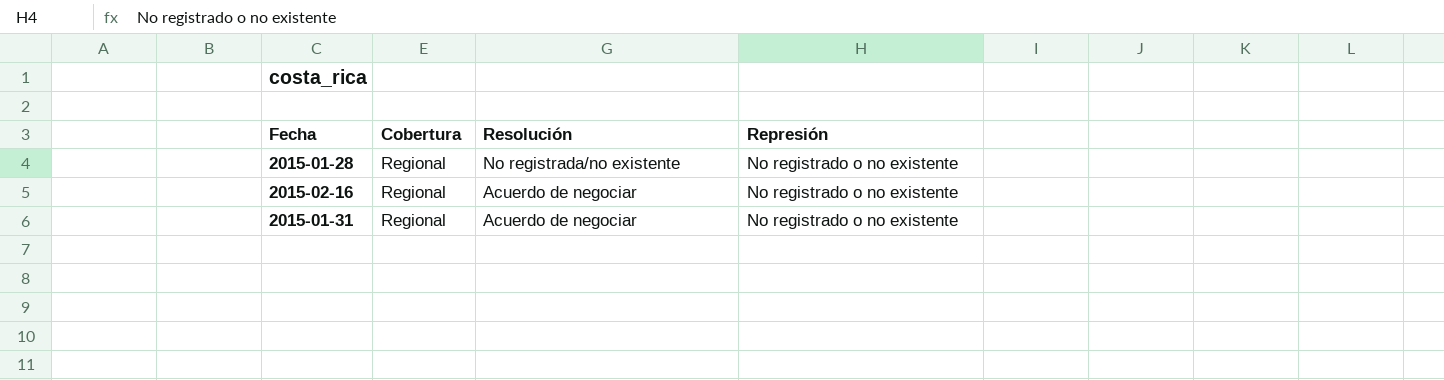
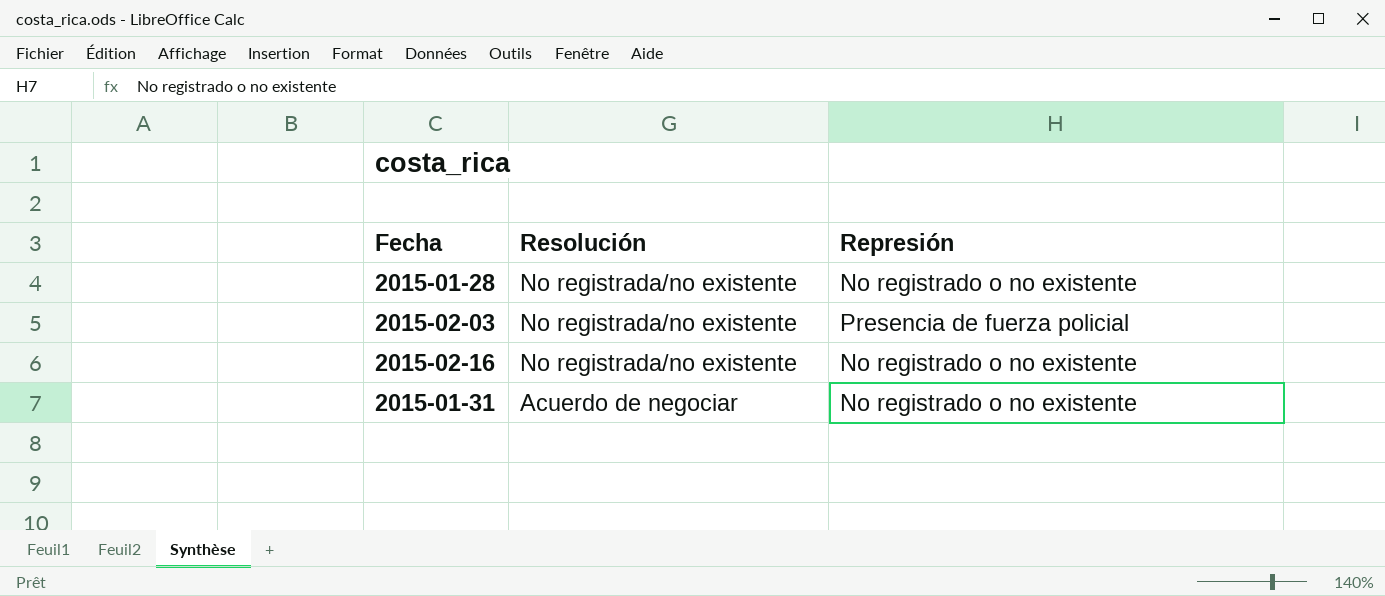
column Cobertura | position: 2 -> none
row 2015-02-03: none -> No registrada/no existente | Presencia de fuerza policial
2015-02-16 | Resolución: Acuerdo de negociar -> No registrada/no existente

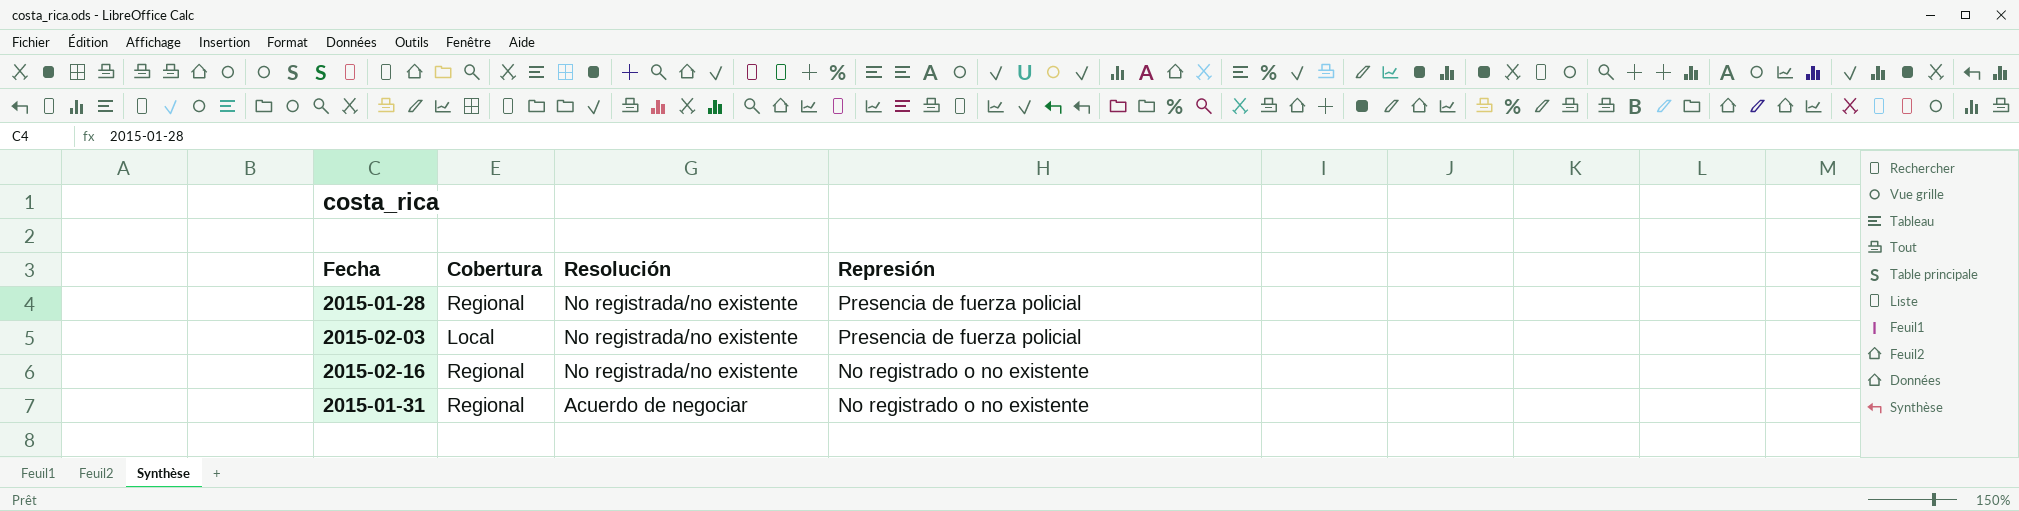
column Cobertura | position: none -> 2
2015-01-28 | Represión: No registrado o no existente -> Presencia de fuerza policial

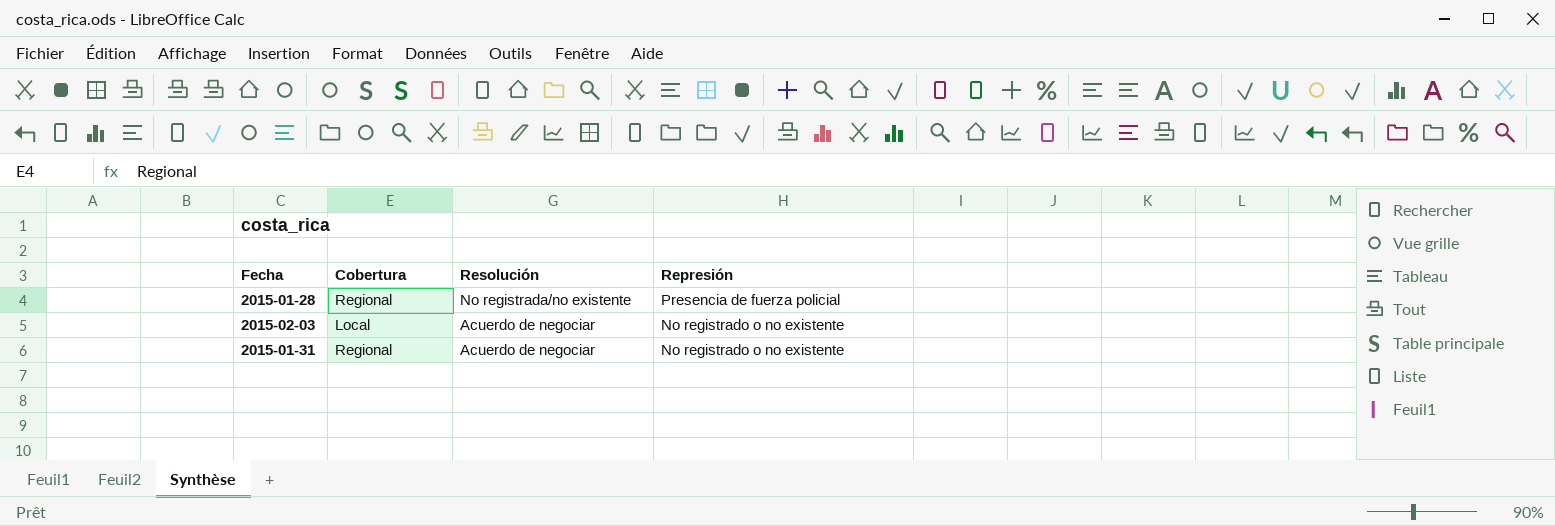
row 2015-02-16: Regional | No registrada/no existente | No registrado o no existente -> none
2015-02-03 | Resolución: No registrada/no existente -> Acuerdo de negociar
2015-02-03 | Represión: Presencia de fuerza policial -> No registrado o no existente

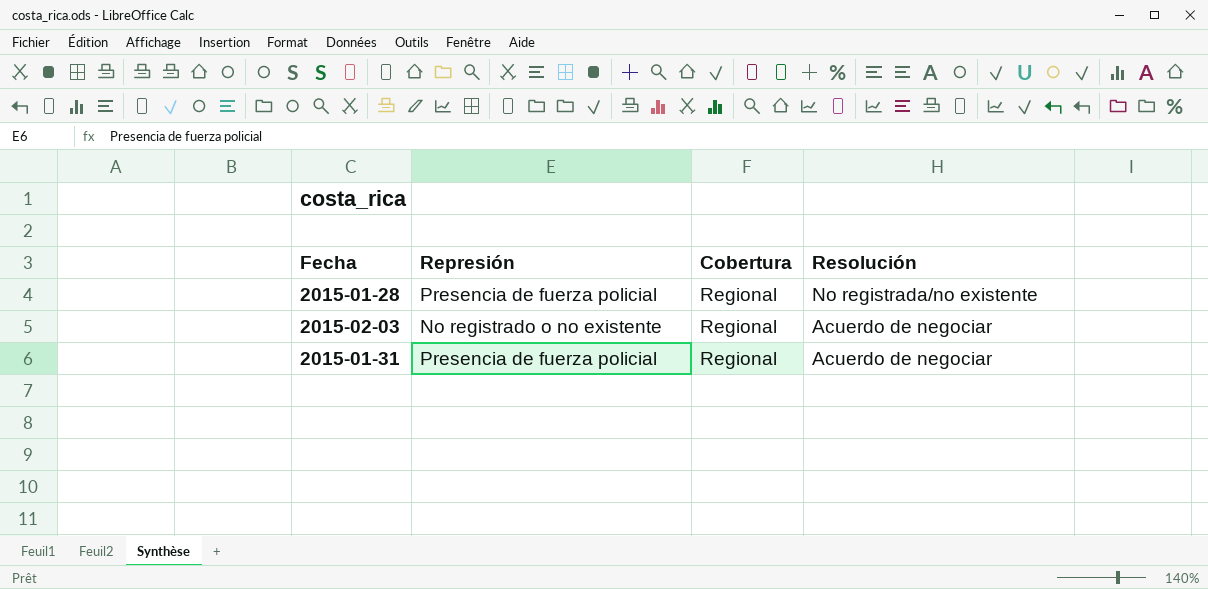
column Represión | position: 4 -> 2
2015-02-03 | Cobertura: Local -> Regional
2015-01-31 | Represión: No registrado o no existente -> Presencia de fuerza policial

